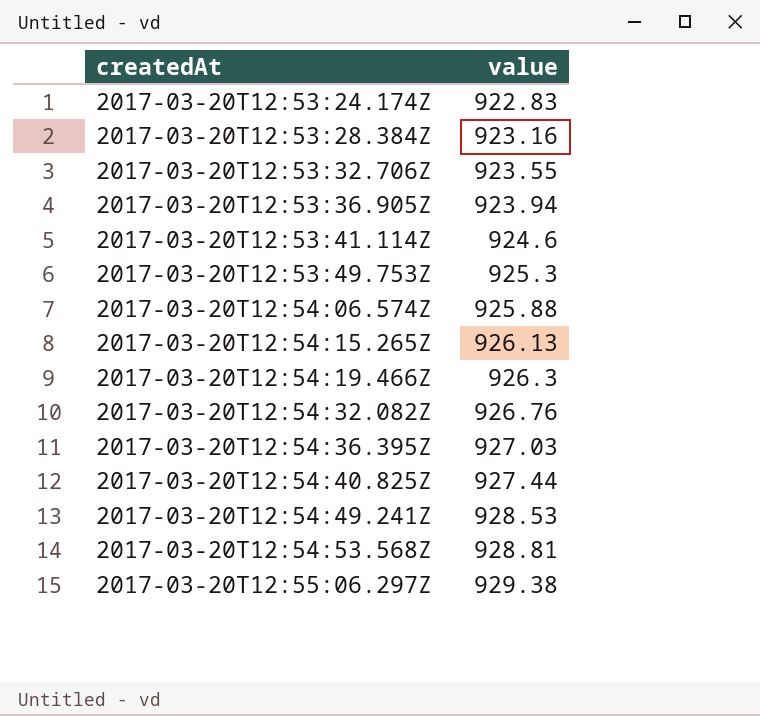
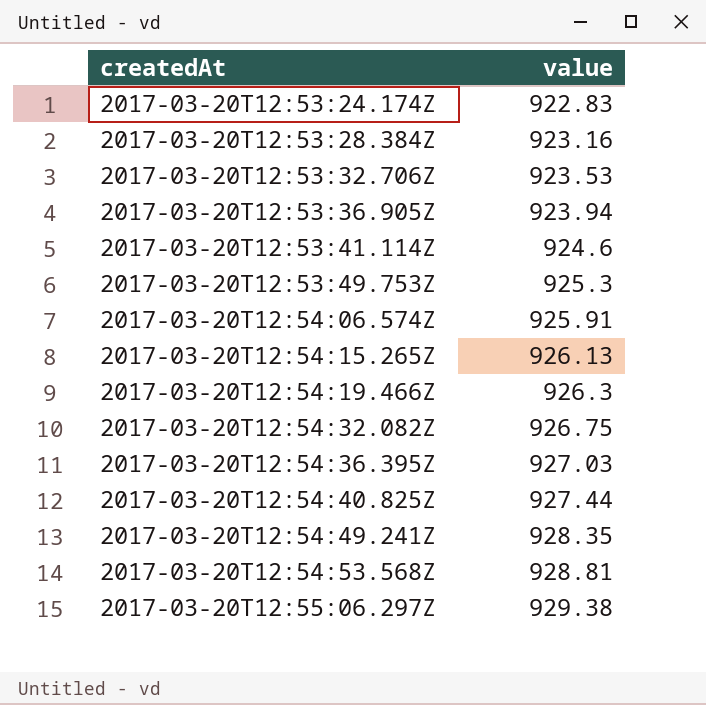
2017-03-20T12:53:32.706Z | value: 923.55 -> 923.53
2017-03-20T12:54:06.574Z | value: 925.88 -> 925.91
2017-03-20T12:54:32.082Z | value: 926.76 -> 926.75
2017-03-20T12:54:49.241Z | value: 928.53 -> 928.35

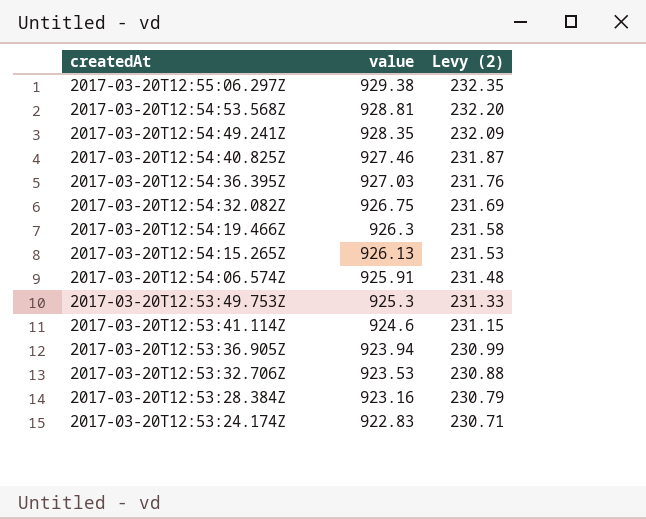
row order: createdAt ascending -> createdAt descending
column Levy (2) | formula: none -> [value] * 0.25
2017-03-20T12:54:40.825Z | value: 927.44 -> 927.46

